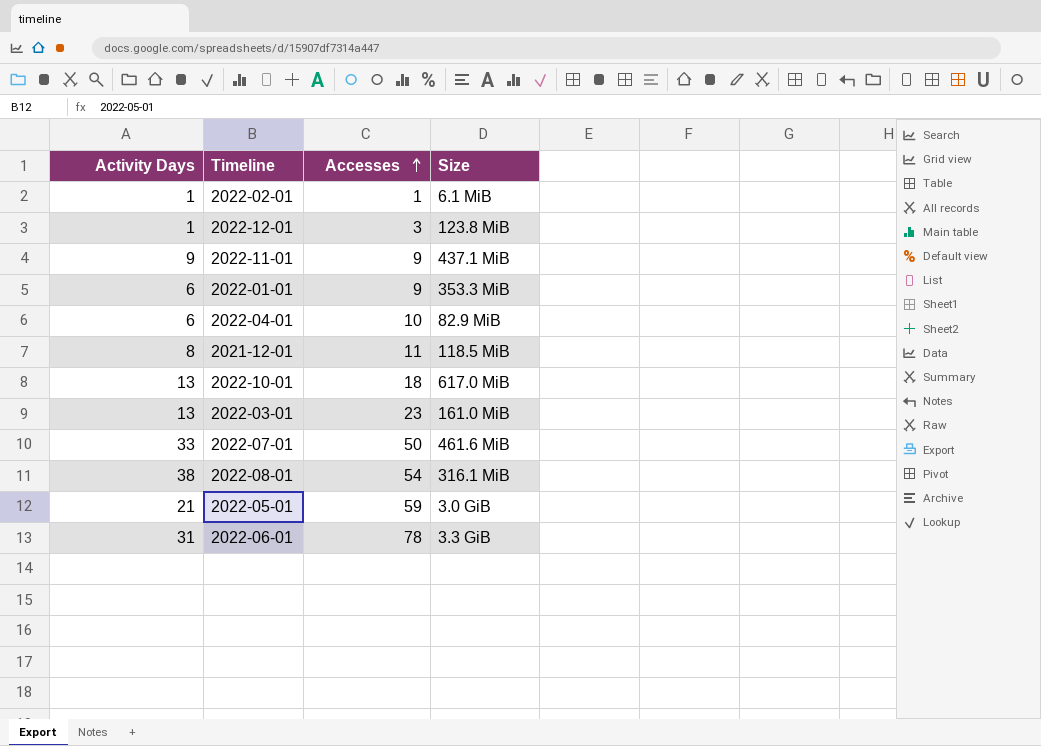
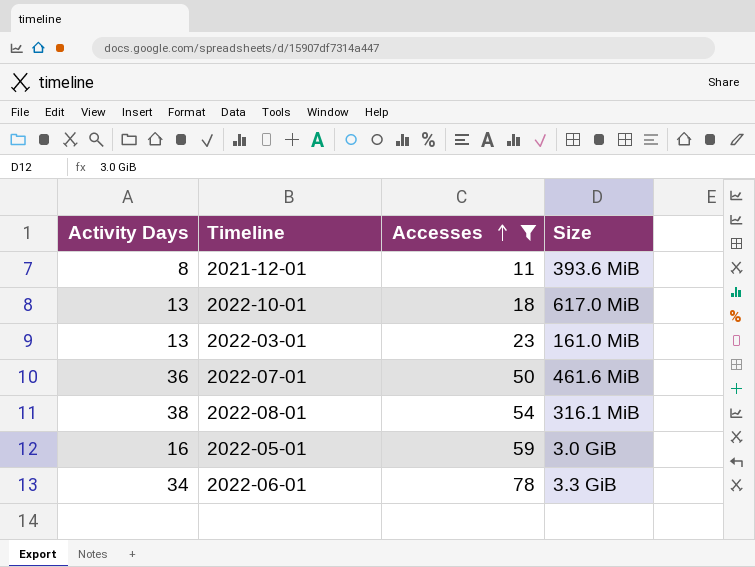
filter: none -> Accesses >= 11
2021-12-01 | Size: 118.5 MiB -> 393.6 MiB
2022-07-01 | Activity Days: 33 -> 36
2022-05-01 | Activity Days: 21 -> 16
2022-06-01 | Activity Days: 31 -> 34

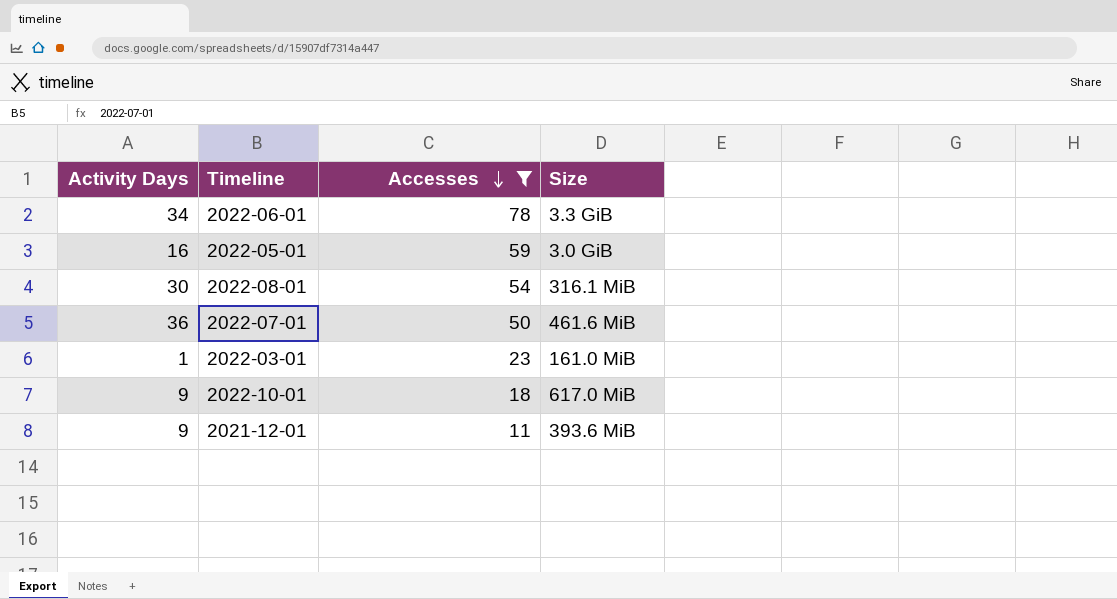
row order: Accesses ascending -> Accesses descending
2022-08-01 | Activity Days: 38 -> 30
2022-03-01 | Activity Days: 13 -> 1
2022-10-01 | Activity Days: 13 -> 9
2021-12-01 | Activity Days: 8 -> 9

